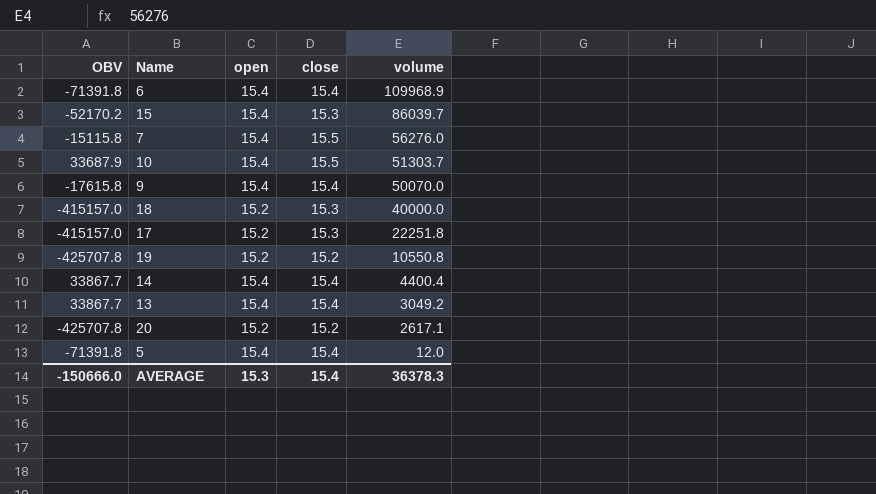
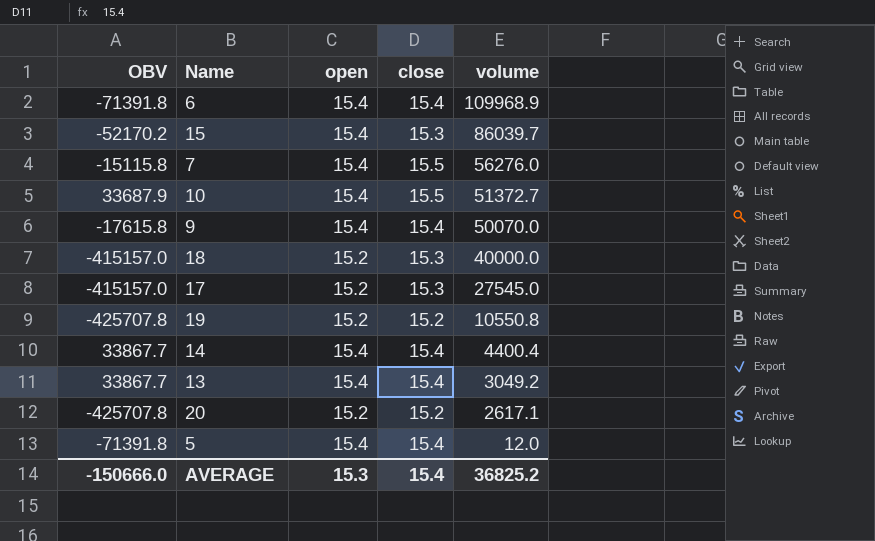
10 | volume: 51303.7 -> 51372.7
17 | volume: 22251.8 -> 27545.0
AVERAGE | volume: 36378.3 -> 36825.2

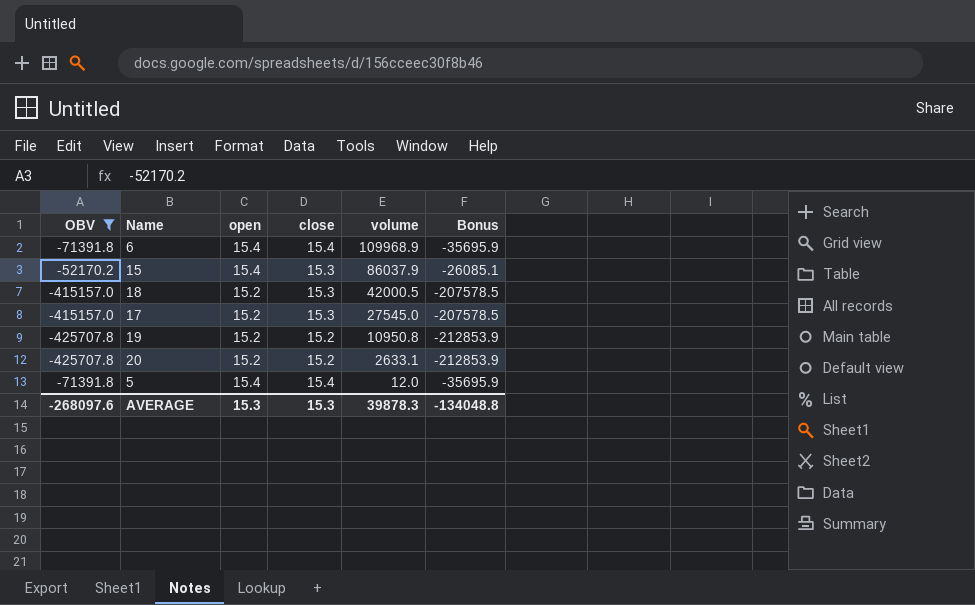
filter: none -> OBV <= -52170.2
column Bonus | formula: none -> [OBV] * 0.5
15 | volume: 86039.7 -> 86037.9
18 | volume: 40000.0 -> 42000.5
19 | volume: 10550.8 -> 10950.8
20 | volume: 2617.1 -> 2633.1
AVERAGE | OBV: -150666.0 -> -268097.6
AVERAGE | close: 15.4 -> 15.3
AVERAGE | volume: 36825.2 -> 39878.3

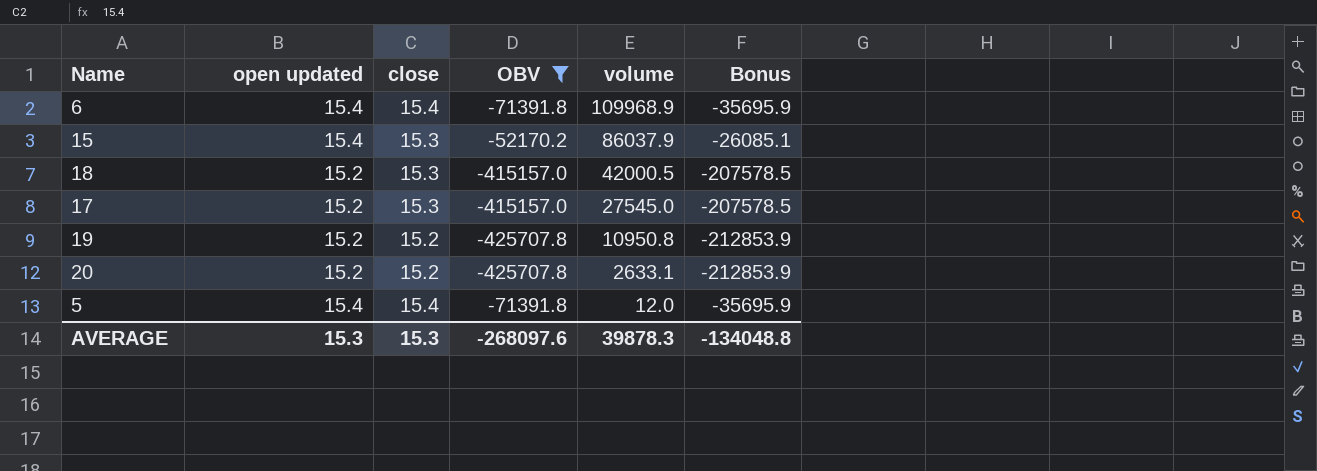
column name: open -> open updated
column OBV | position: 1 -> 4

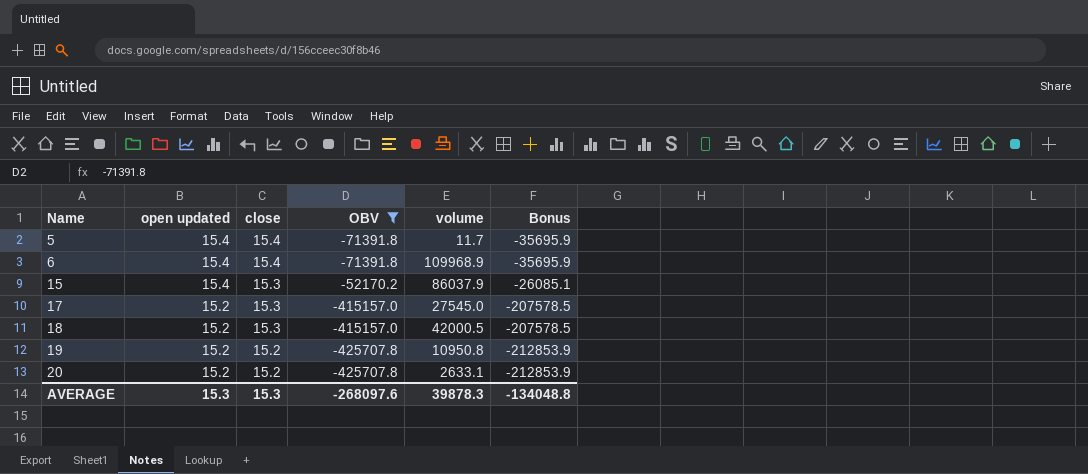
row order: volume descending -> Name ascending
5 | volume: 12.0 -> 11.7

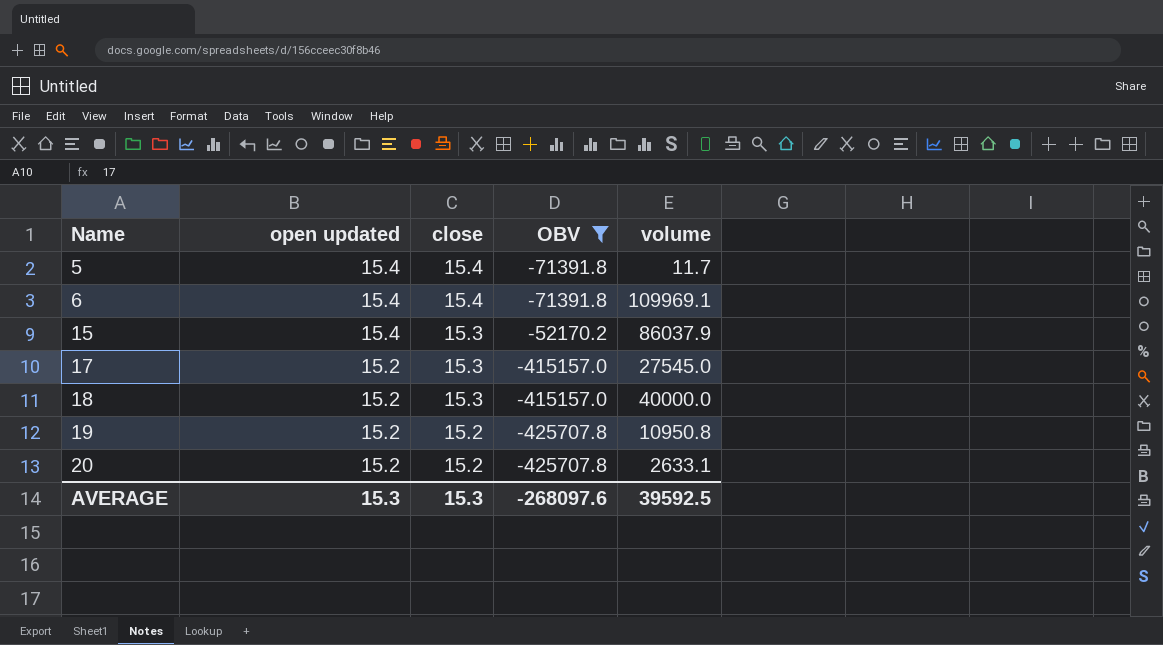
column Bonus | formula: [OBV] * 0.5 -> none
6 | volume: 109968.9 -> 109969.1
18 | volume: 42000.5 -> 40000.0
AVERAGE | volume: 39878.3 -> 39592.5

